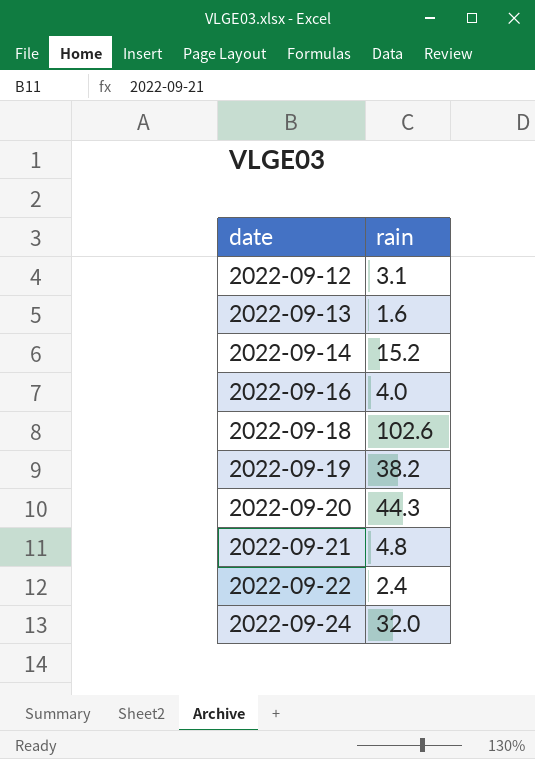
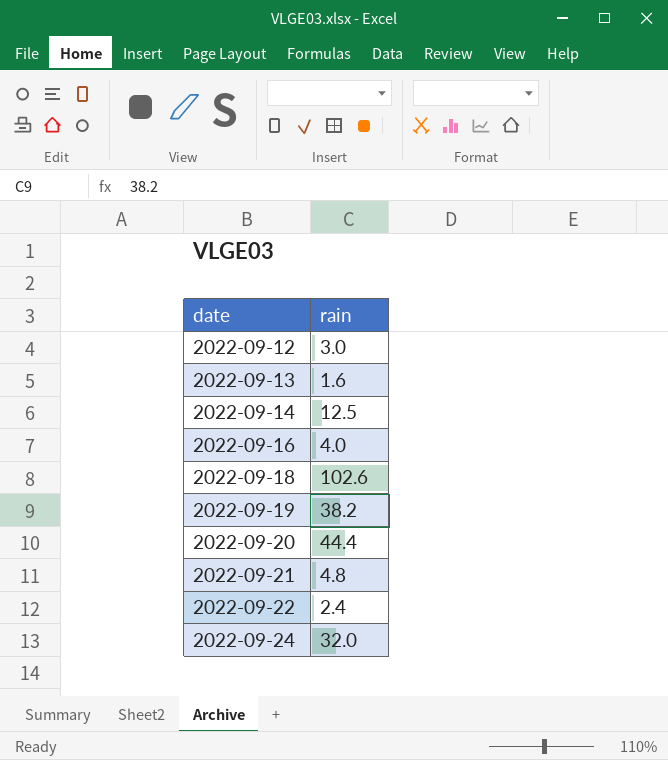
2022-09-12 | rain: 3.1 -> 3.0
2022-09-14 | rain: 15.2 -> 12.5
2022-09-20 | rain: 44.3 -> 44.4

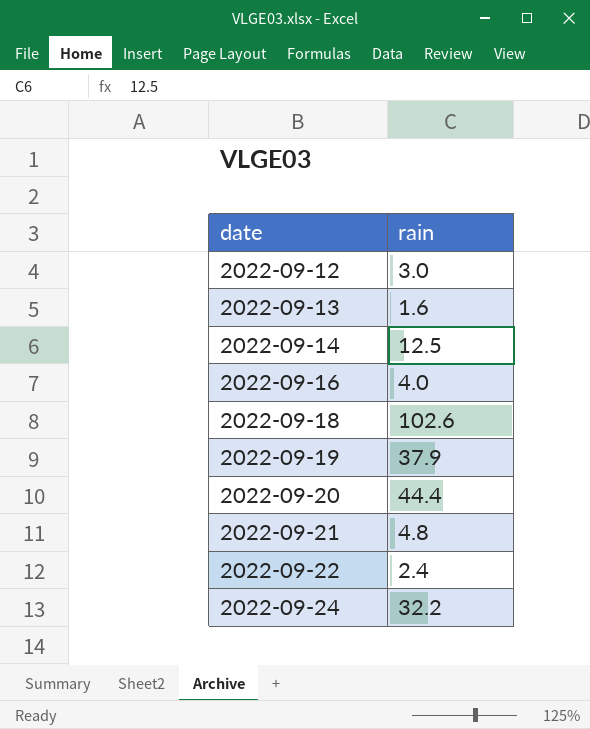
2022-09-19 | rain: 38.2 -> 37.9
2022-09-24 | rain: 32.0 -> 32.2

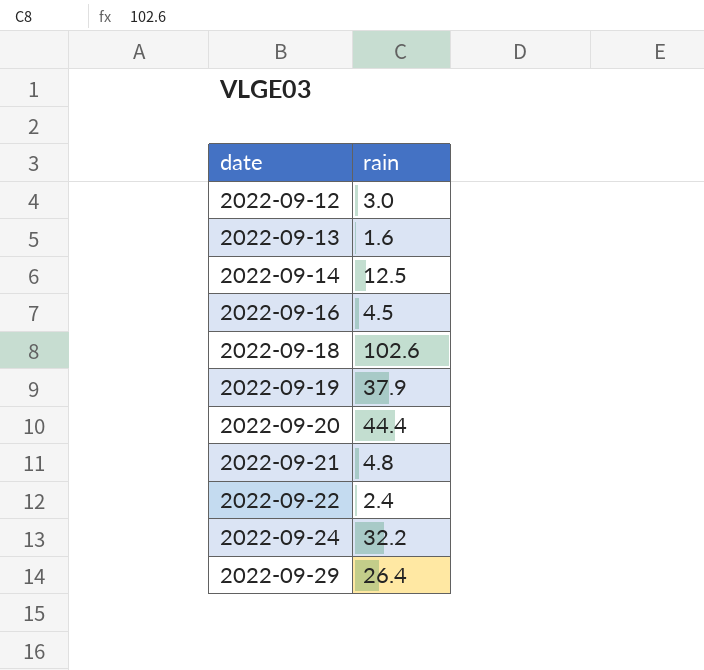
2022-09-16 | rain: 4.0 -> 4.5
row 2022-09-29: none -> 26.4

